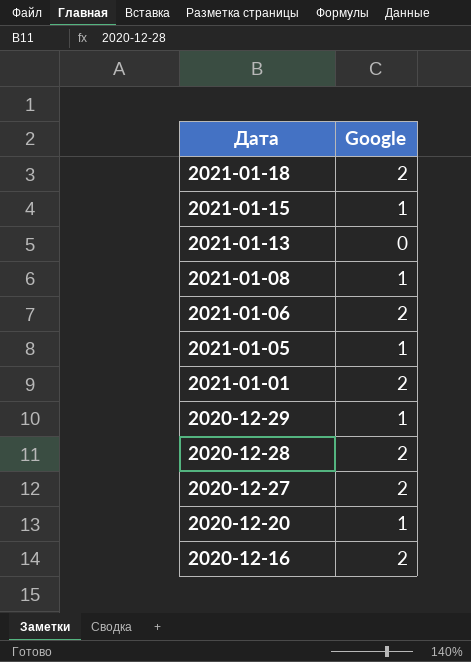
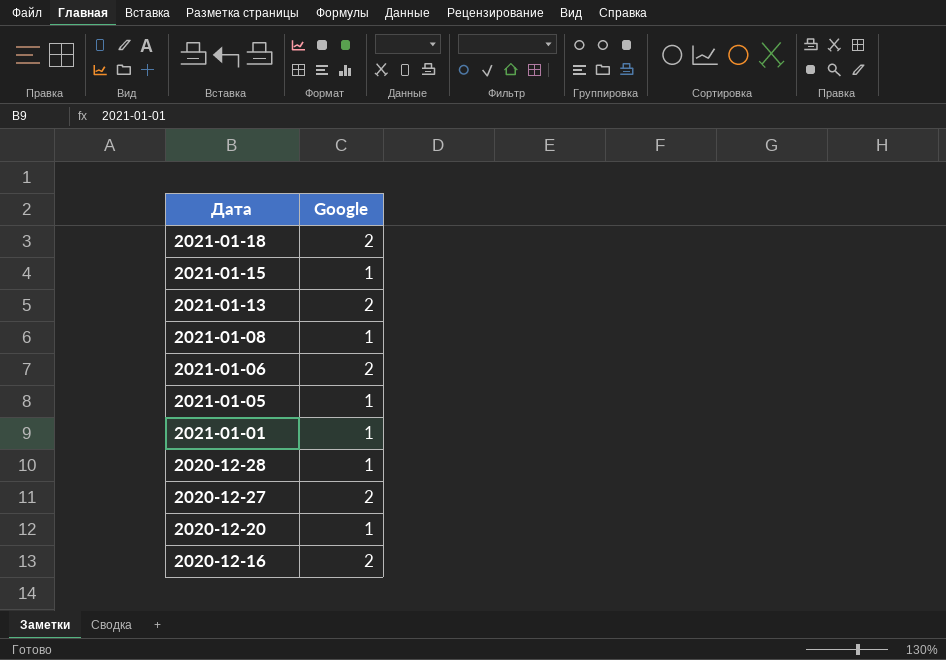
row 2020-12-29: 1 -> none
2021-01-13 | Google: 0 -> 2
2021-01-01 | Google: 2 -> 1
2020-12-28 | Google: 2 -> 1

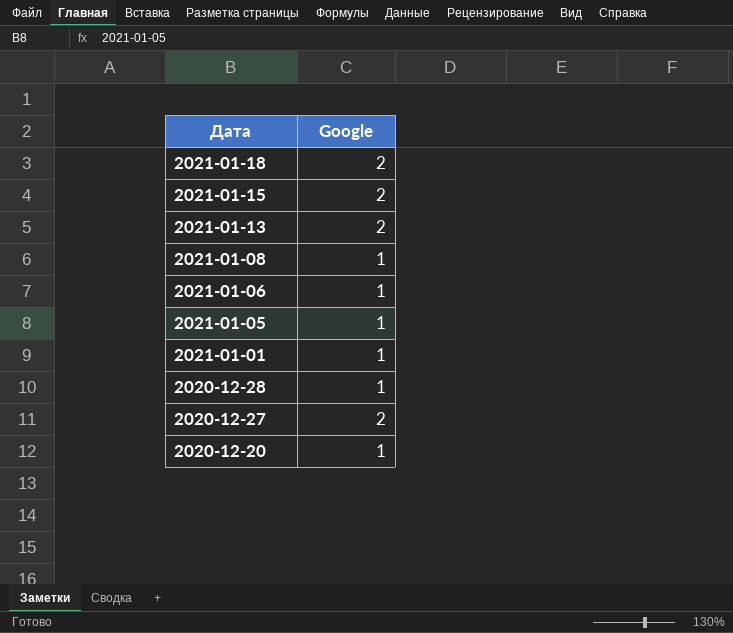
row 2020-12-16: 2 -> none
2021-01-15 | Google: 1 -> 2
2021-01-06 | Google: 2 -> 1

